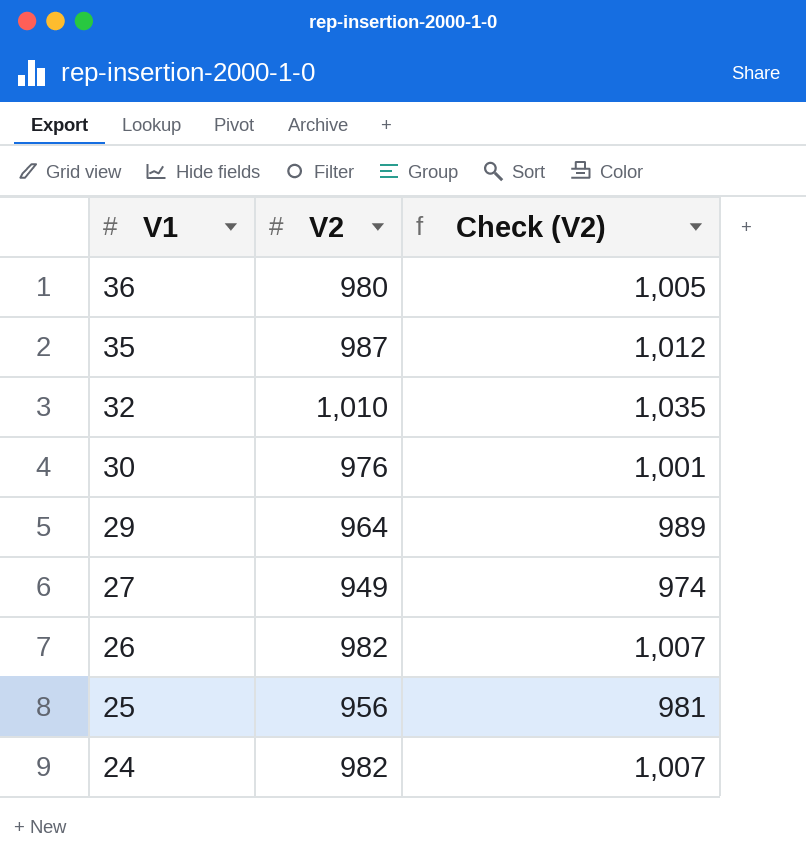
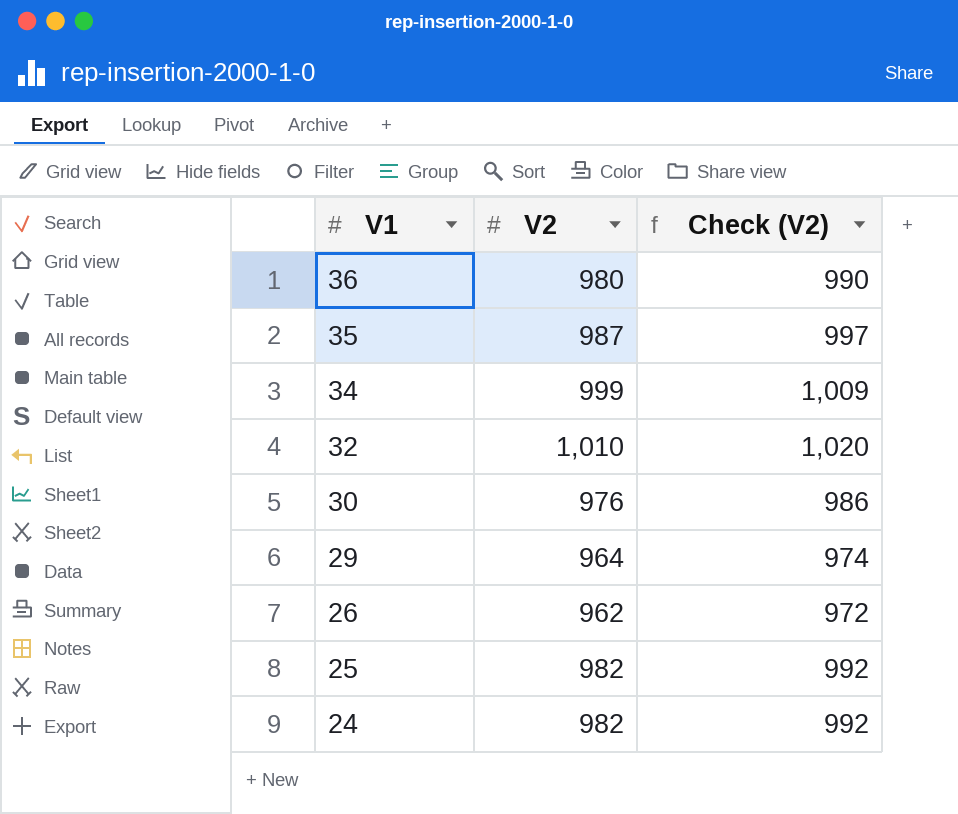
column Check (V2) | formula: [V2] + 25 -> [V2] + 10
row 27: 949 | 974 -> none
row 34: none -> 999 | 1,009
26 | V2: 982 -> 962
25 | V2: 956 -> 982

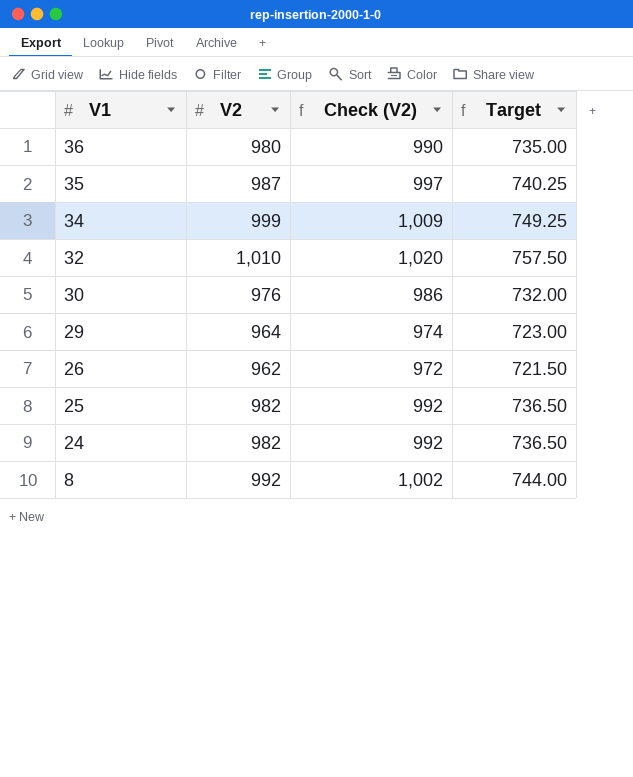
column Target | formula: none -> [V2] * 0.75
row 8: none -> 992 | 1,002 | 744.00

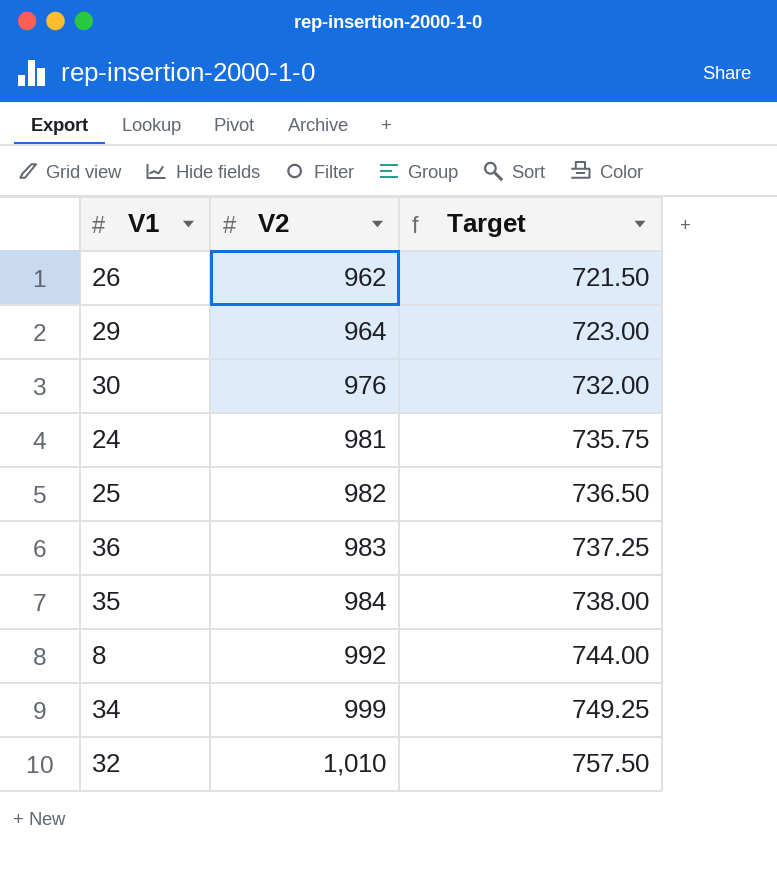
row order: V1 descending -> V2 ascending
column Check (V2) | formula: [V2] + 10 -> none
24 | V2: 982 -> 981
24 | Target: 736.50 -> 735.75
36 | V2: 980 -> 983
36 | Target: 735.00 -> 737.25
35 | V2: 987 -> 984
35 | Target: 740.25 -> 738.00

